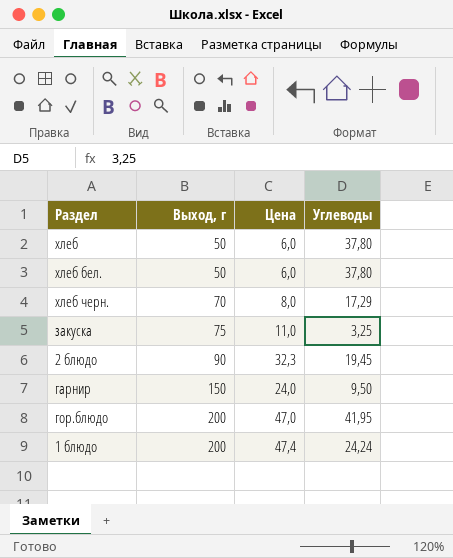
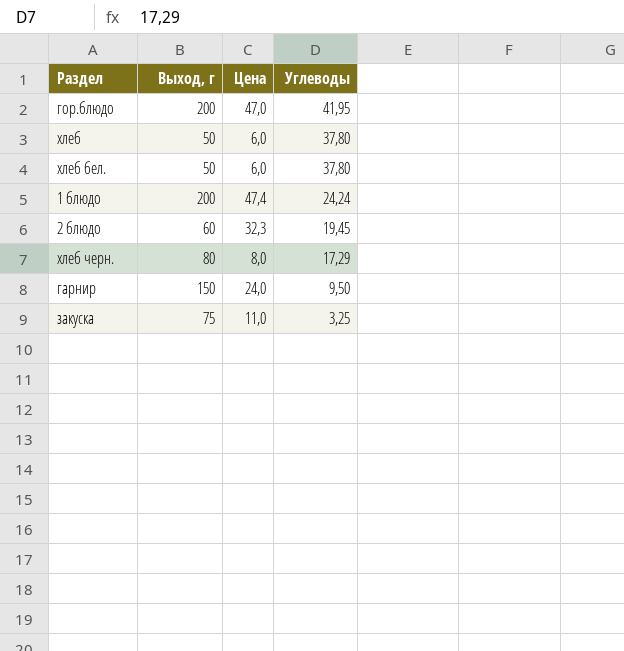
row order: Выход, г ascending -> Углеводы descending
2 блюдо | Выход, г: 90 -> 60
хлеб черн. | Выход, г: 70 -> 80

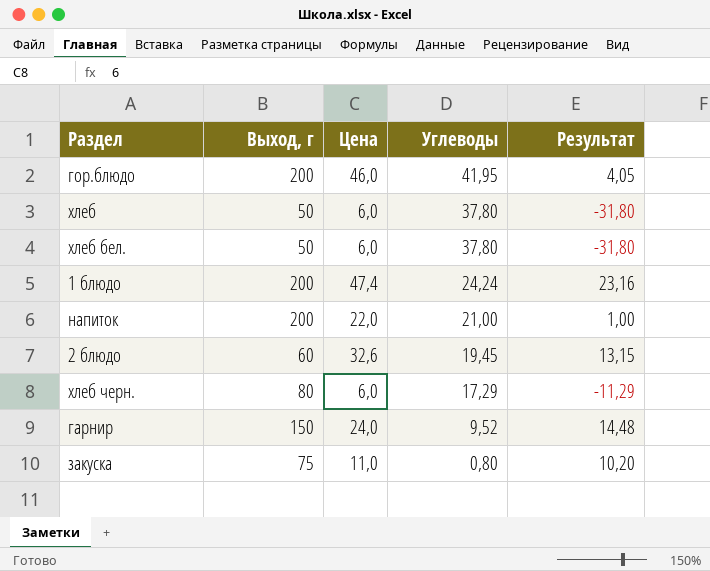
column Результат | formula: none -> [Цена] - [Углеводы]
гор.блюдо | Цена: 47,0 -> 46,0
row напиток: none -> 200 | 22,0 | 21,00 | 1,00
2 блюдо | Цена: 32,3 -> 32,6
хлеб черн. | Цена: 8,0 -> 6,0
гарнир | Углеводы: 9,50 -> 9,52
закуска | Углеводы: 3,25 -> 0,80

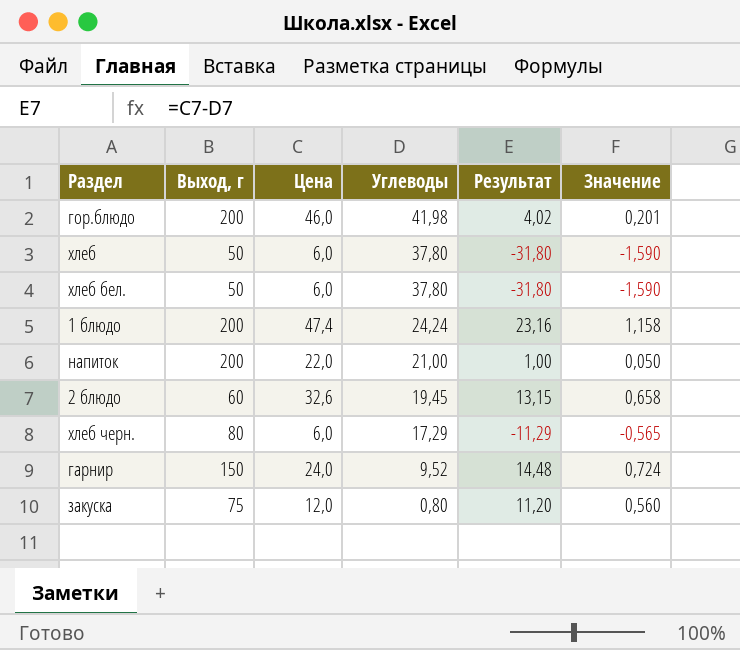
column Значение | formula: none -> [Результат] * 0,05
гор.блюдо | Углеводы: 41,95 -> 41,98
гор.блюдо | Результат: 4,05 -> 4,02
закуска | Цена: 11,0 -> 12,0
закуска | Результат: 10,20 -> 11,20

